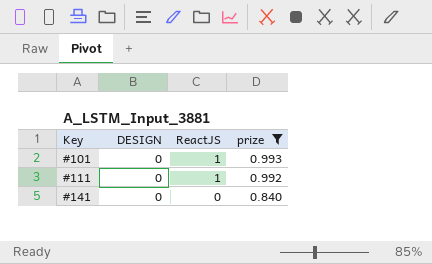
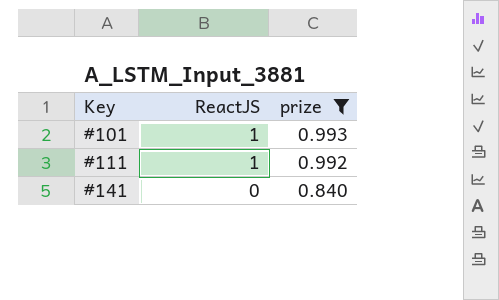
column DESIGN | position: 2 -> none

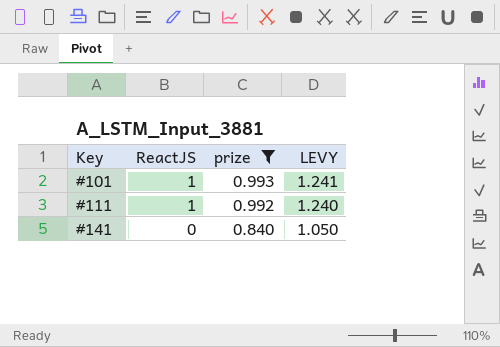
column LEVY | formula: none -> [prize] * 1.25

